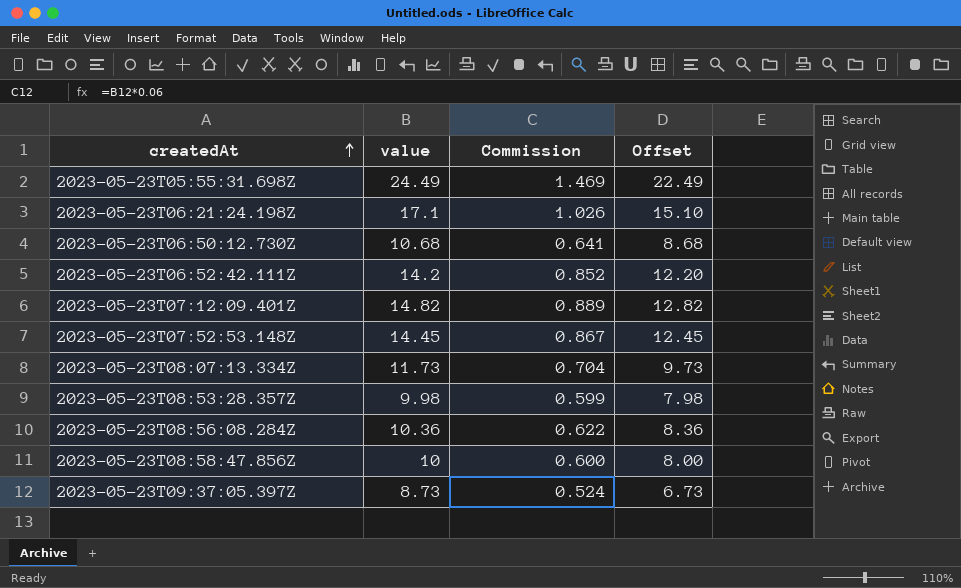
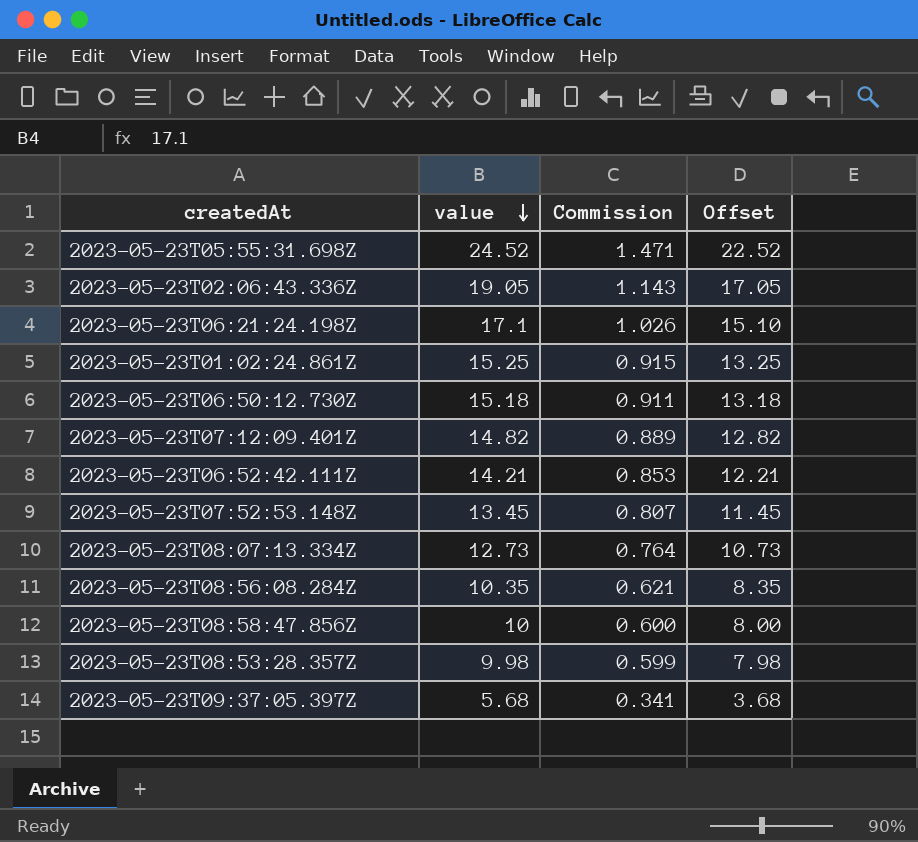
row order: createdAt ascending -> value descending
2023-05-23T05:55:31.698Z | value: 24.49 -> 24.52
2023-05-23T05:55:31.698Z | Commission: 1.469 -> 1.471
2023-05-23T05:55:31.698Z | Offset: 22.49 -> 22.52
row 2023-05-23T02:06:43.336Z: none -> 19.05 | 1.143 | 17.05
row 2023-05-23T01:02:24.861Z: none -> 15.25 | 0.915 | 13.25
2023-05-23T06:50:12.730Z | value: 10.68 -> 15.18
2023-05-23T06:50:12.730Z | Commission: 0.641 -> 0.911
2023-05-23T06:50:12.730Z | Offset: 8.68 -> 13.18
2023-05-23T06:52:42.111Z | value: 14.2 -> 14.21
2023-05-23T06:52:42.111Z | Commission: 0.852 -> 0.853
2023-05-23T06:52:42.111Z | Offset: 12.20 -> 12.21
2023-05-23T07:52:53.148Z | value: 14.45 -> 13.45
2023-05-23T07:52:53.148Z | Commission: 0.867 -> 0.807
2023-05-23T07:52:53.148Z | Offset: 12.45 -> 11.45
2023-05-23T08:07:13.334Z | value: 11.73 -> 12.73
2023-05-23T08:07:13.334Z | Commission: 0.704 -> 0.764
2023-05-23T08:07:13.334Z | Offset: 9.73 -> 10.73
2023-05-23T08:56:08.284Z | value: 10.36 -> 10.35
2023-05-23T08:56:08.284Z | Commission: 0.622 -> 0.621
2023-05-23T08:56:08.284Z | Offset: 8.36 -> 8.35
2023-05-23T09:37:05.397Z | value: 8.73 -> 5.68
2023-05-23T09:37:05.397Z | Commission: 0.524 -> 0.341
2023-05-23T09:37:05.397Z | Offset: 6.73 -> 3.68

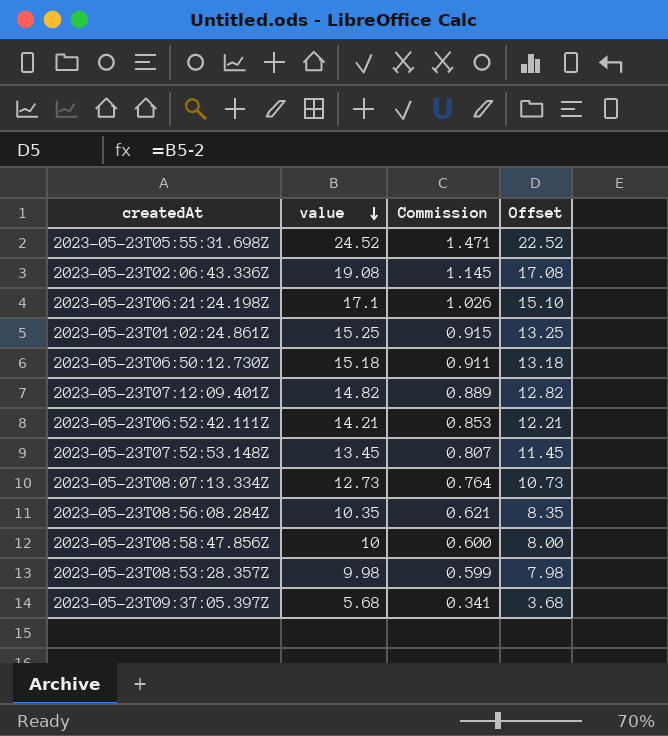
2023-05-23T02:06:43.336Z | value: 19.05 -> 19.08
2023-05-23T02:06:43.336Z | Commission: 1.143 -> 1.145
2023-05-23T02:06:43.336Z | Offset: 17.05 -> 17.08

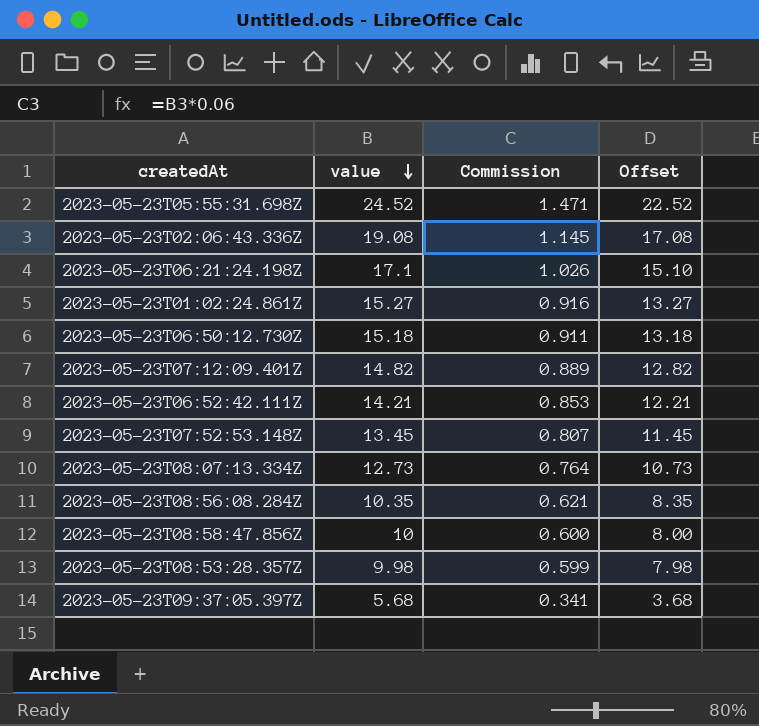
2023-05-23T01:02:24.861Z | value: 15.25 -> 15.27
2023-05-23T01:02:24.861Z | Commission: 0.915 -> 0.916
2023-05-23T01:02:24.861Z | Offset: 13.25 -> 13.27

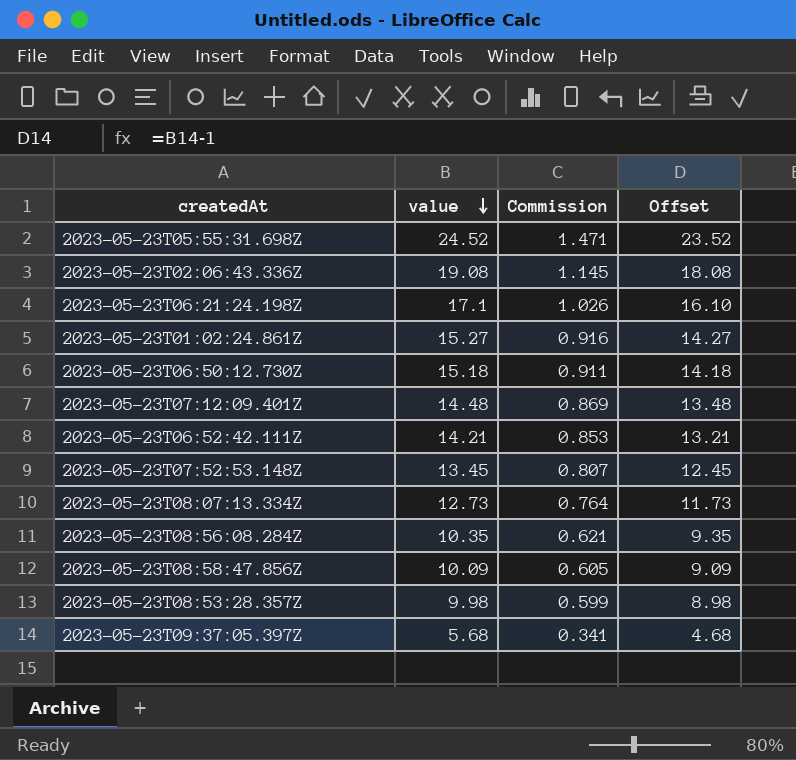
column Offset | formula: [value] - 2 -> [value] - 1
2023-05-23T07:12:09.401Z | value: 14.82 -> 14.48
2023-05-23T07:12:09.401Z | Commission: 0.889 -> 0.869
2023-05-23T08:58:47.856Z | value: 10 -> 10.09
2023-05-23T08:58:47.856Z | Commission: 0.600 -> 0.605

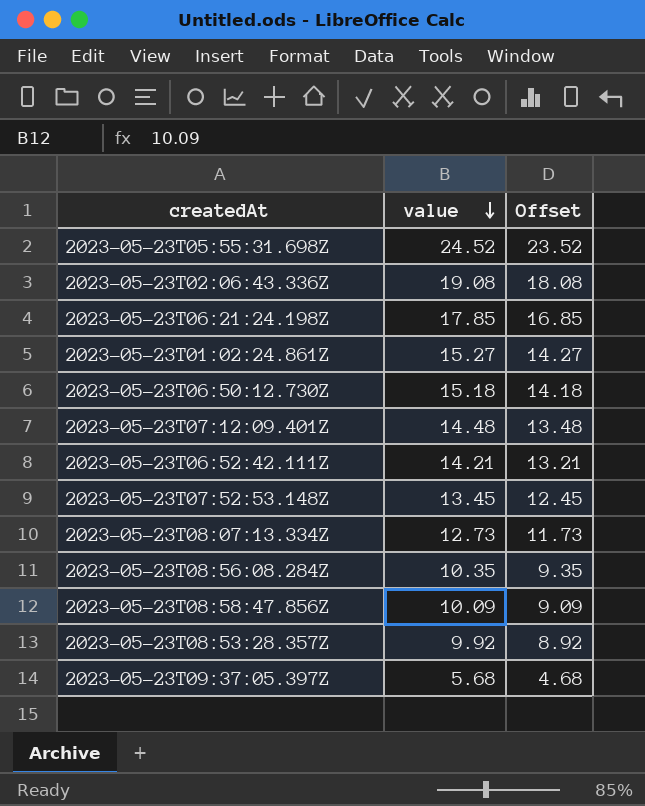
column Commission | formula: [value] * 0.06 -> none
2023-05-23T06:21:24.198Z | value: 17.1 -> 17.85
2023-05-23T06:21:24.198Z | Offset: 16.10 -> 16.85
2023-05-23T08:53:28.357Z | value: 9.98 -> 9.92
2023-05-23T08:53:28.357Z | Offset: 8.98 -> 8.92

